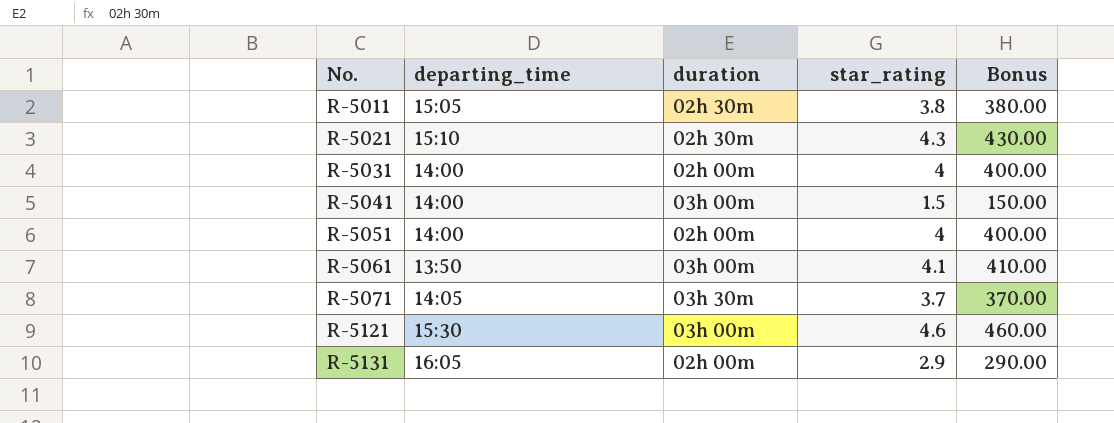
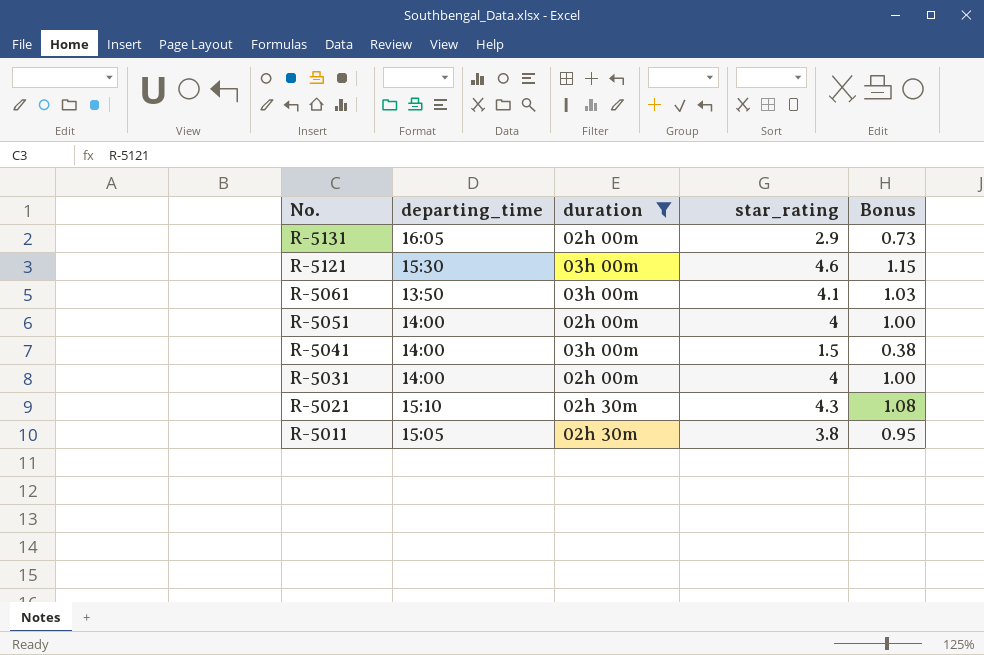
filter: none -> duration != 03h 30m
row order: No. ascending -> No. descending
column Bonus | formula: [star_rating] * 100 -> [star_rating] * 0.25

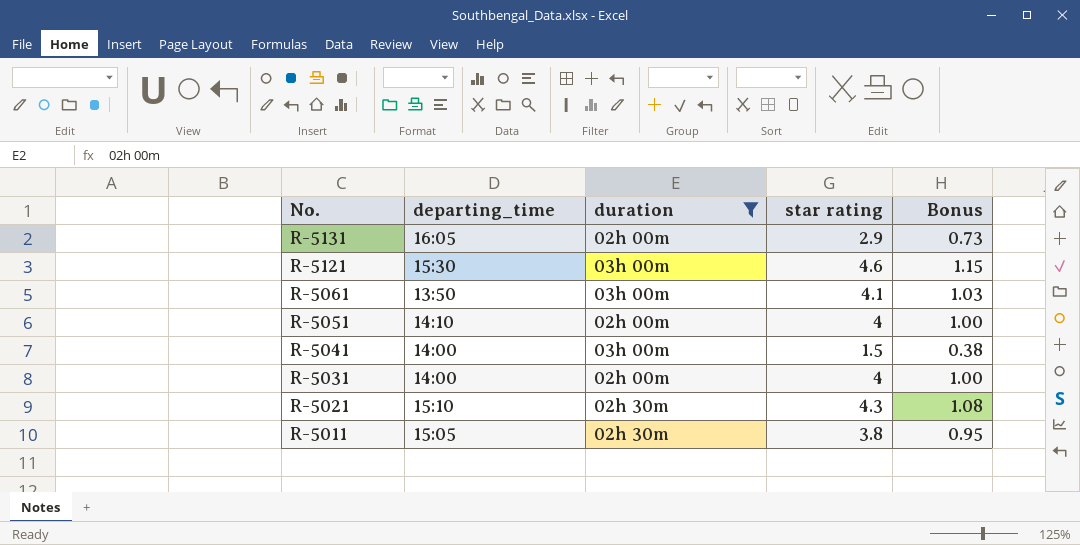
column name: star_rating -> star rating
R-5051 | departing_time: 14:00 -> 14:10

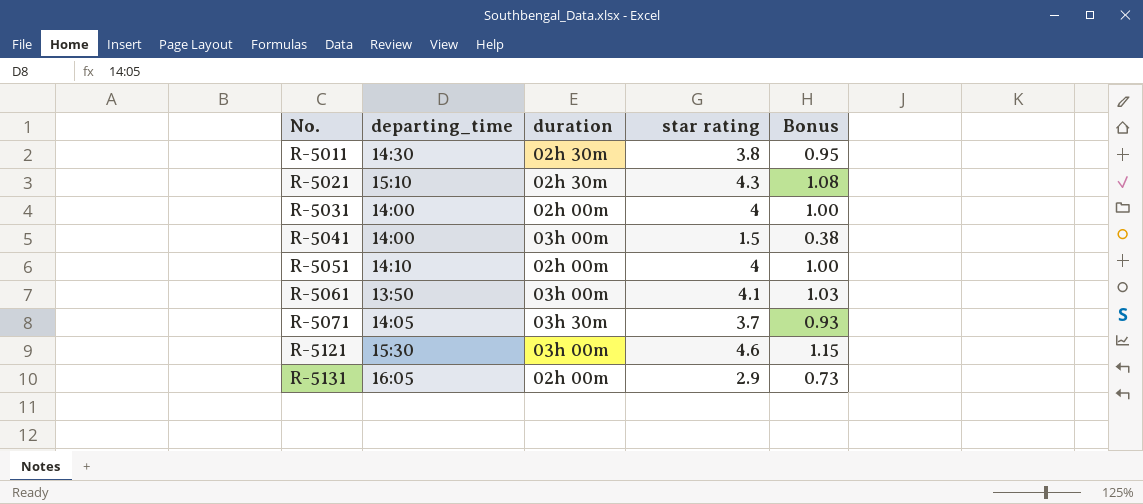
filter: duration != 03h 30m -> none
row order: No. descending -> No. ascending
R-5011 | departing_time: 15:05 -> 14:30

